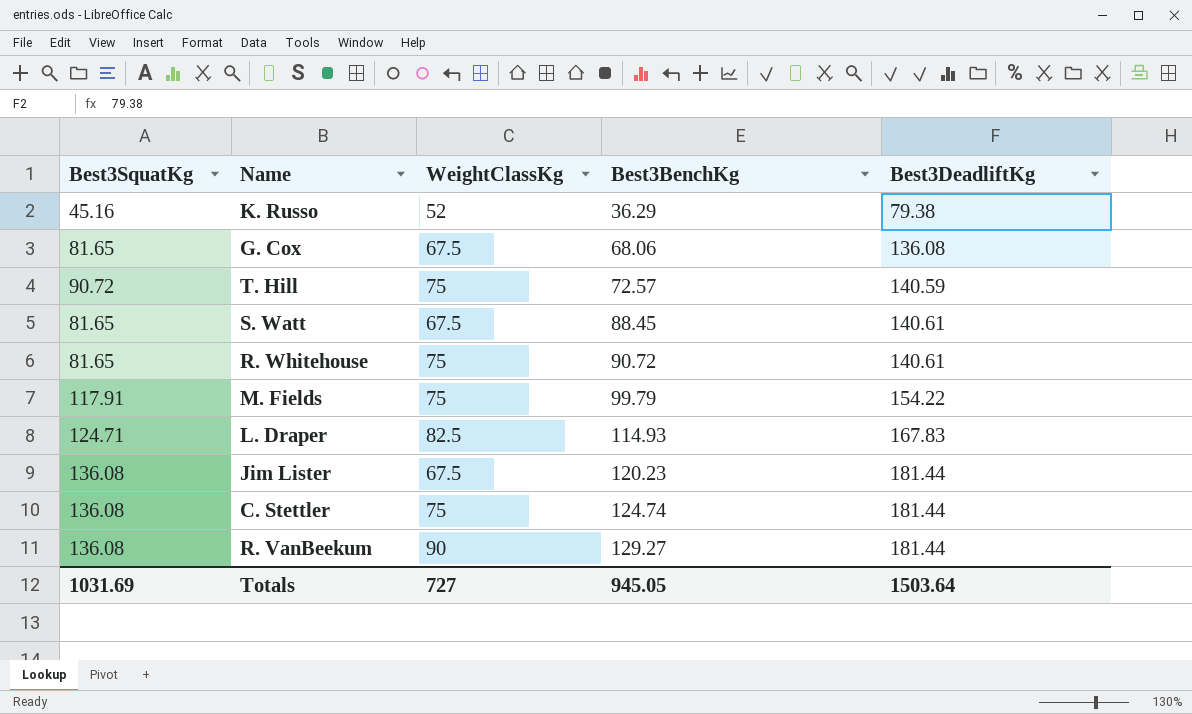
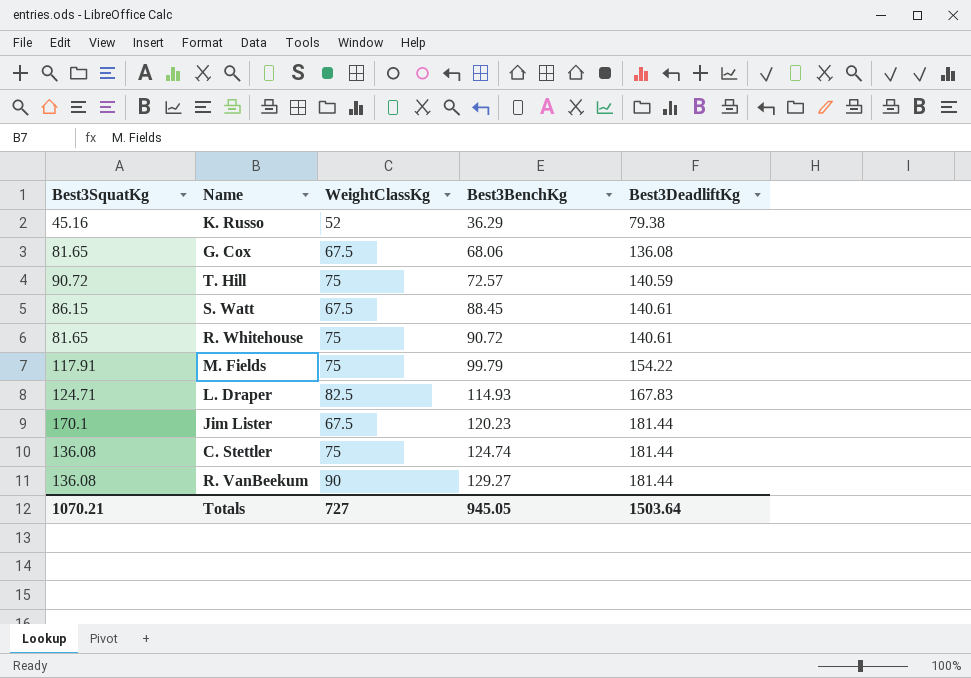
S. Watt | Best3SquatKg: 81.65 -> 86.15
Jim Lister | Best3SquatKg: 136.08 -> 170.1
Totals | Best3SquatKg: 1031.69 -> 1070.21

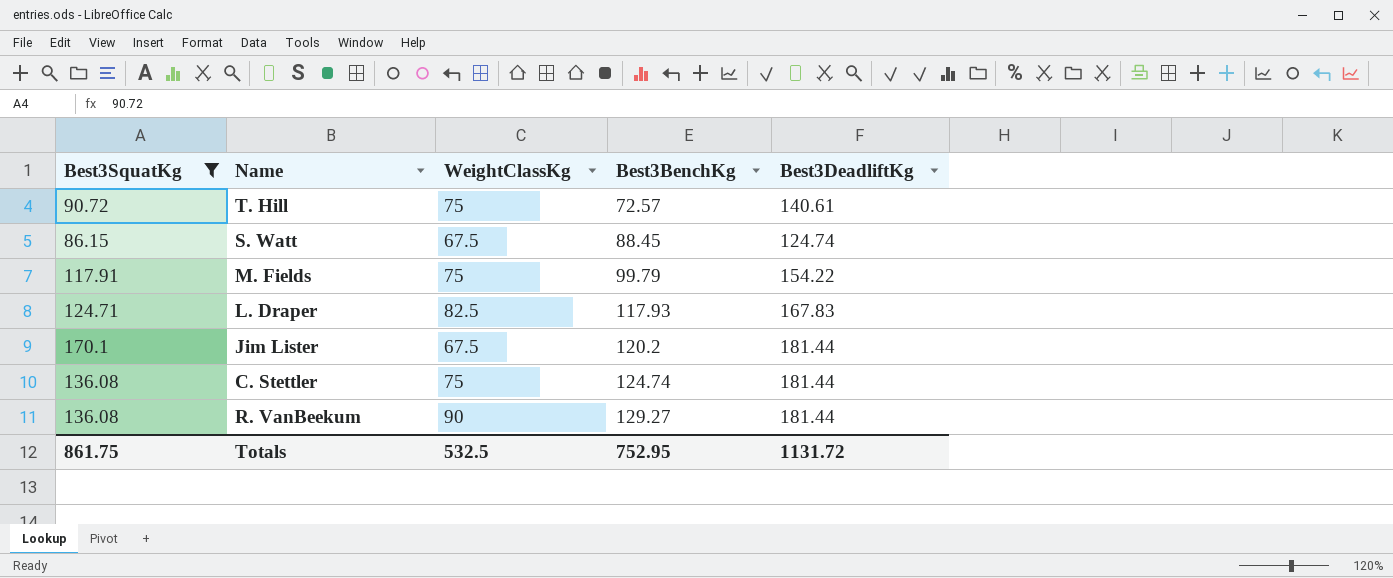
filter: none -> Best3SquatKg >= 86.15
T. Hill | Best3DeadliftKg: 140.59 -> 140.61
S. Watt | Best3DeadliftKg: 140.61 -> 124.74
L. Draper | Best3BenchKg: 114.93 -> 117.93
Jim Lister | Best3BenchKg: 120.23 -> 120.2
Totals | Best3SquatKg: 1070.21 -> 861.75
Totals | WeightClassKg: 727 -> 532.5
Totals | Best3BenchKg: 945.05 -> 752.95
Totals | Best3DeadliftKg: 1503.64 -> 1131.72

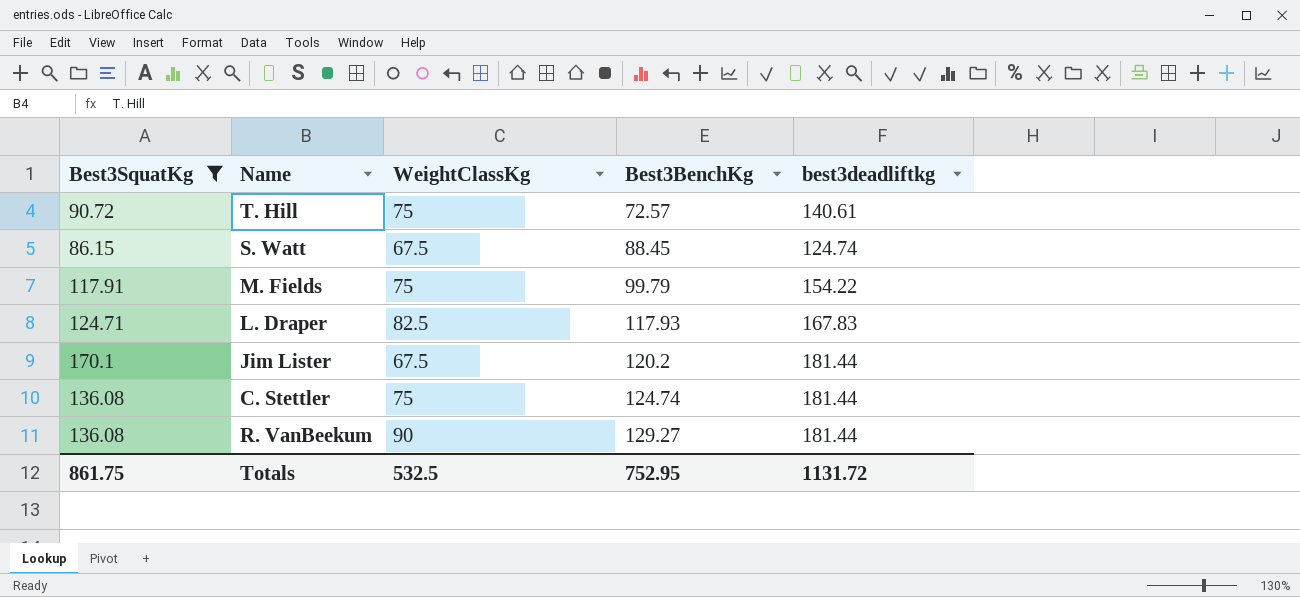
column name: Best3DeadliftKg -> best3deadliftkg

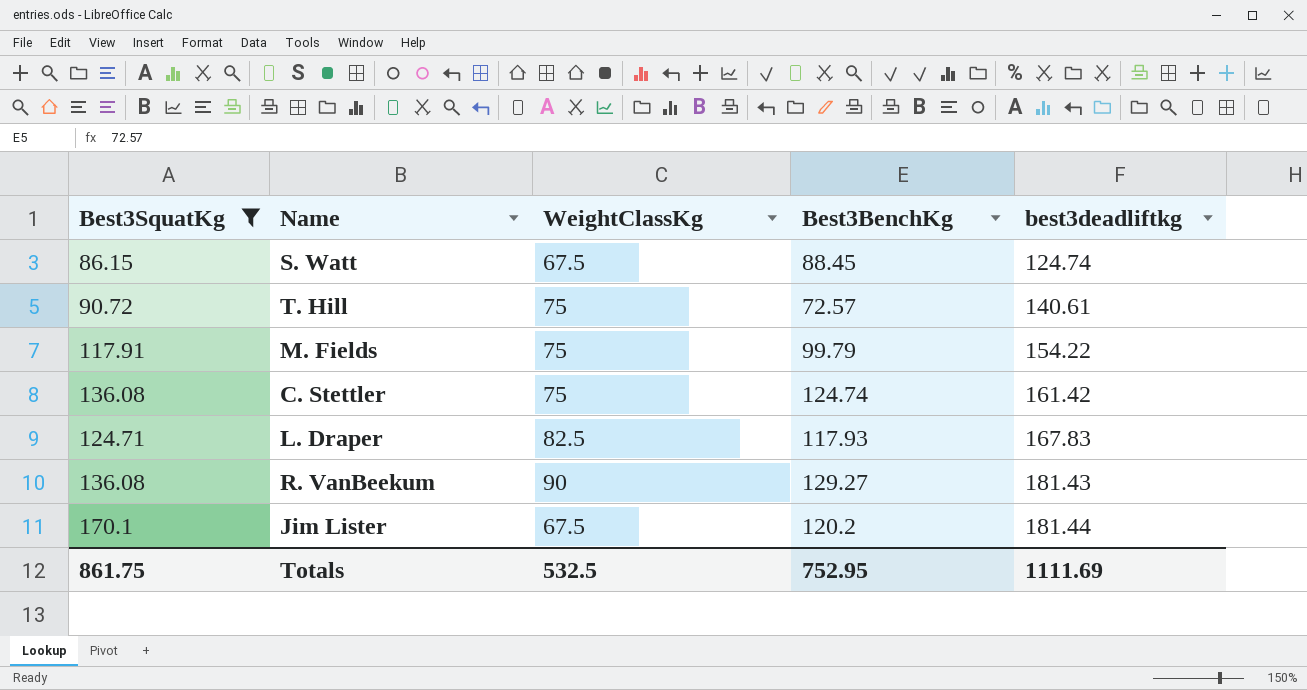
row order: Best3BenchKg ascending -> best3deadliftkg ascending
C. Stettler | best3deadliftkg: 181.44 -> 161.42
R. VanBeekum | best3deadliftkg: 181.44 -> 181.43
Totals | best3deadliftkg: 1131.72 -> 1111.69

